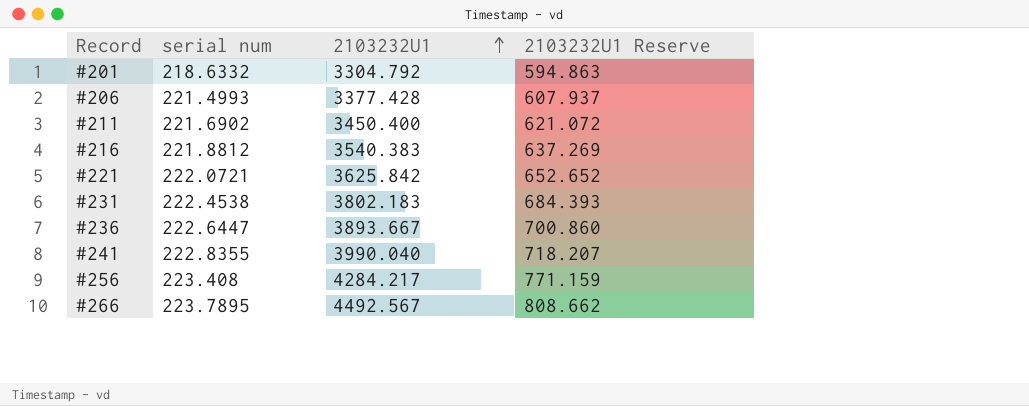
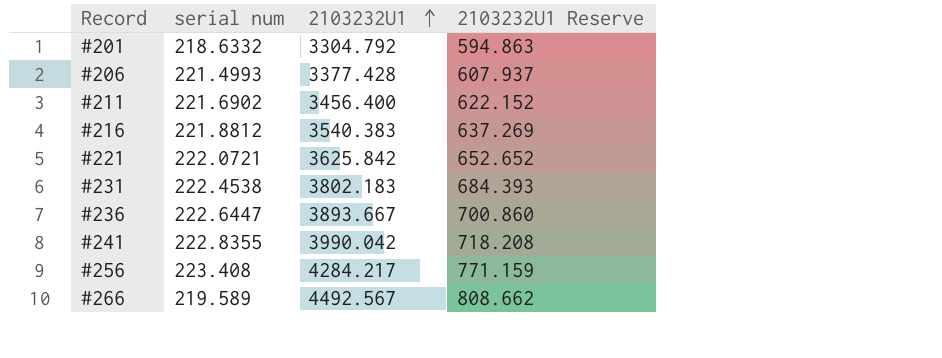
#211 | 2103232U1: 3450.400 -> 3456.400
#211 | 2103232U1 Reserve: 621.072 -> 622.152
#241 | 2103232U1: 3990.040 -> 3990.042
#241 | 2103232U1 Reserve: 718.207 -> 718.208
#266 | serial num: 223.7895 -> 219.589

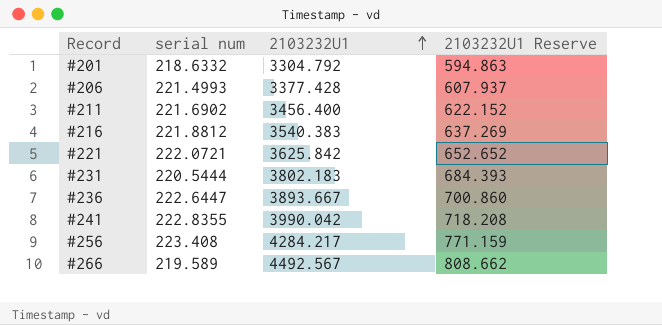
#231 | serial num: 222.4538 -> 220.5444

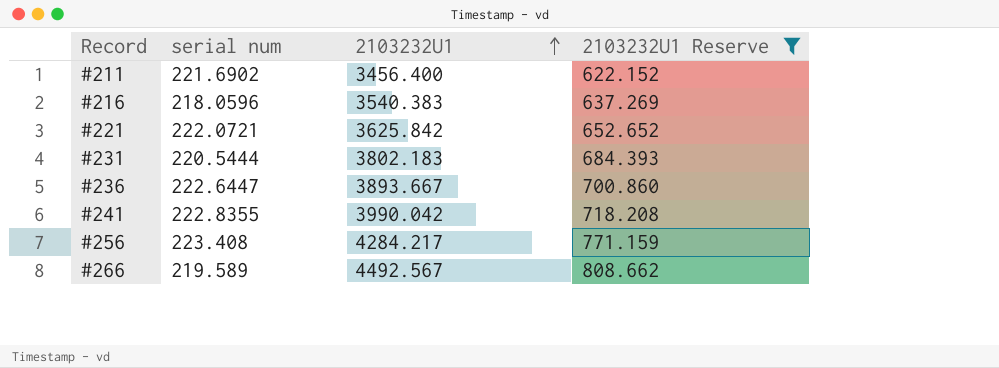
filter: none -> 2103232U1 Reserve >= 622.152
#216 | serial num: 221.8812 -> 218.0596

